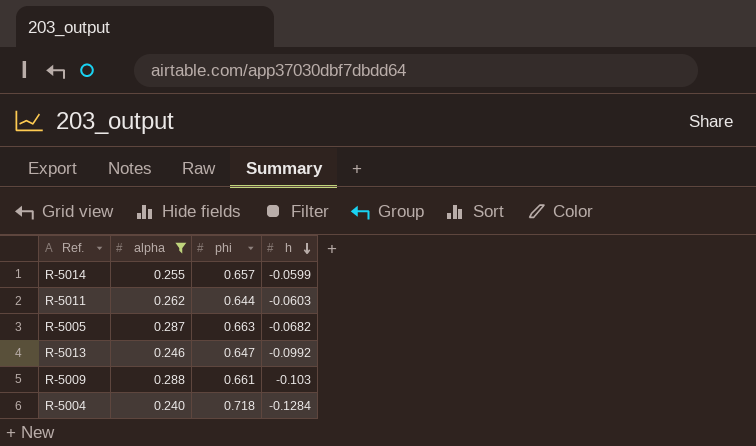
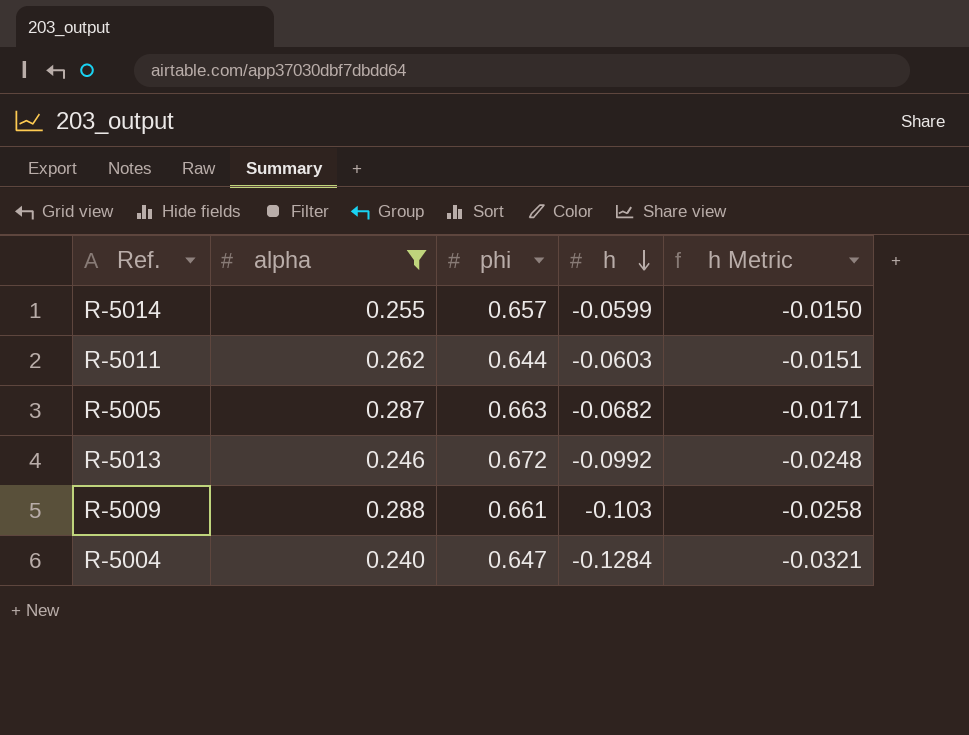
column h Metric | formula: none -> [h] * 0.25
R-5013 | phi: 0.647 -> 0.672
R-5004 | phi: 0.718 -> 0.647

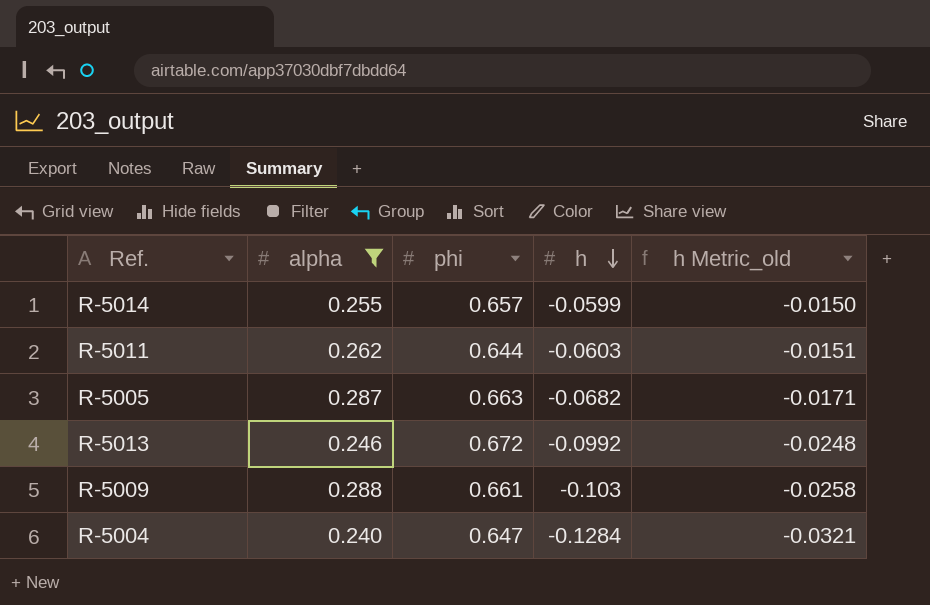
column name: h Metric -> h Metric_old

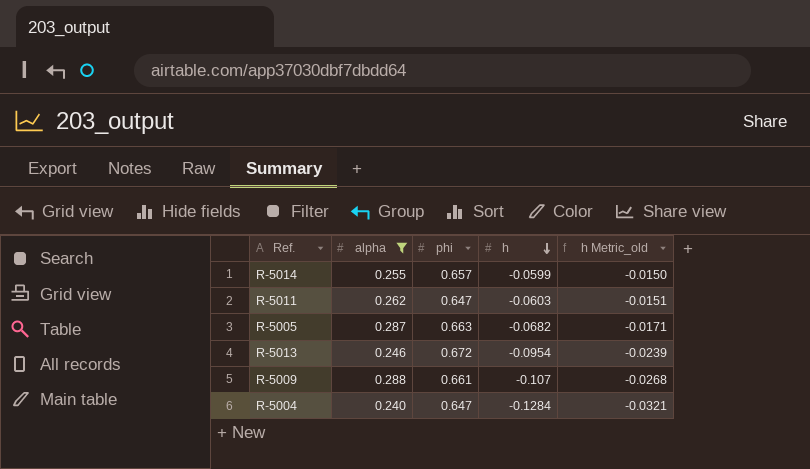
R-5011 | phi: 0.644 -> 0.647
R-5013 | h: -0.0992 -> -0.0954
R-5013 | h Metric_old: -0.0248 -> -0.0239
R-5009 | h: -0.103 -> -0.107
R-5009 | h Metric_old: -0.0258 -> -0.0268

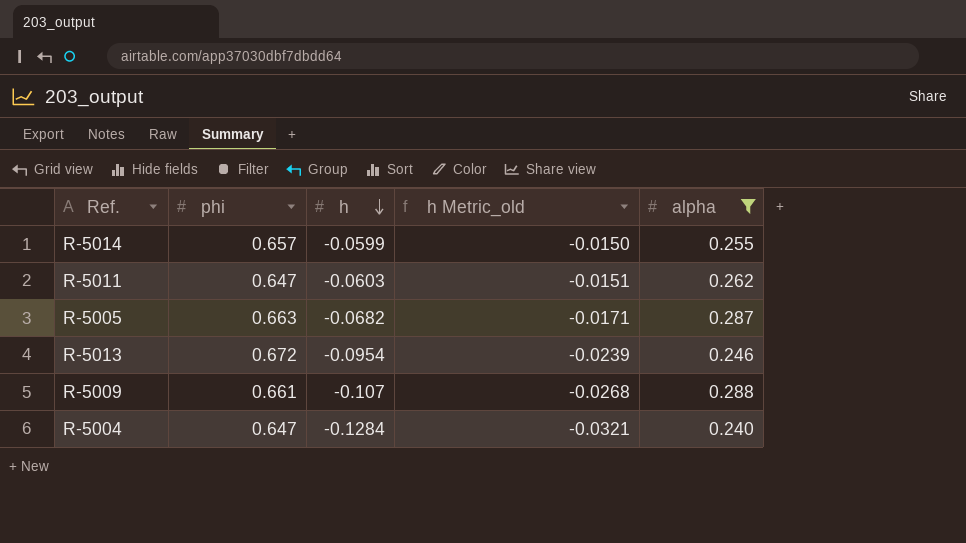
column alpha | position: 2 -> 5

